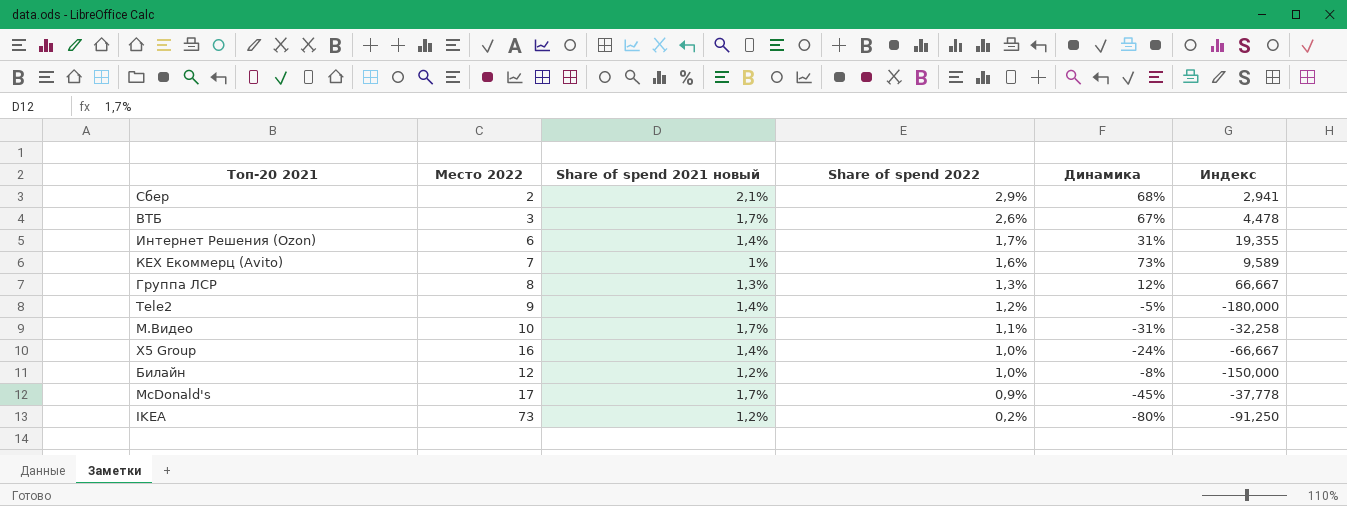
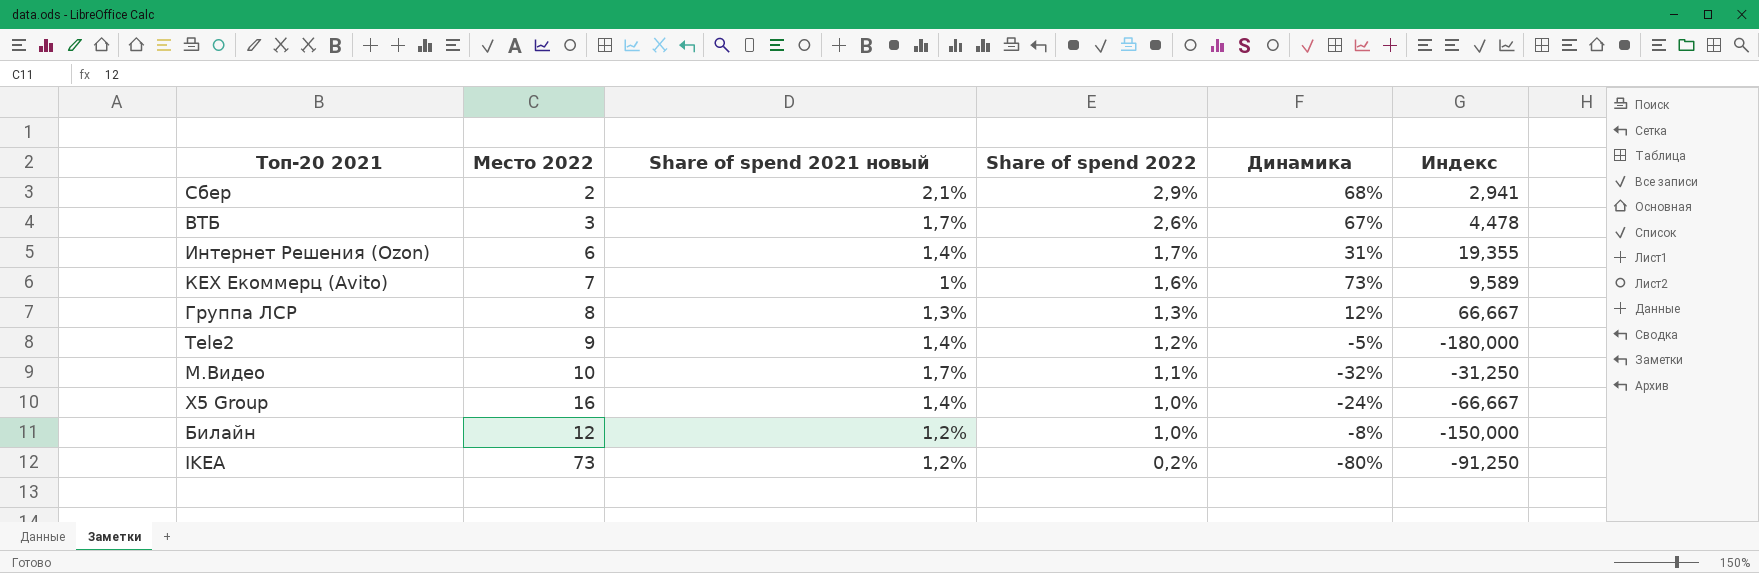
row McDonald's: 17 | 1,7% | 0,9% | -45% | -37,778 -> none
М.Видео | Динамика: -31% -> -32%
М.Видео | Индекс: -32,258 -> -31,250

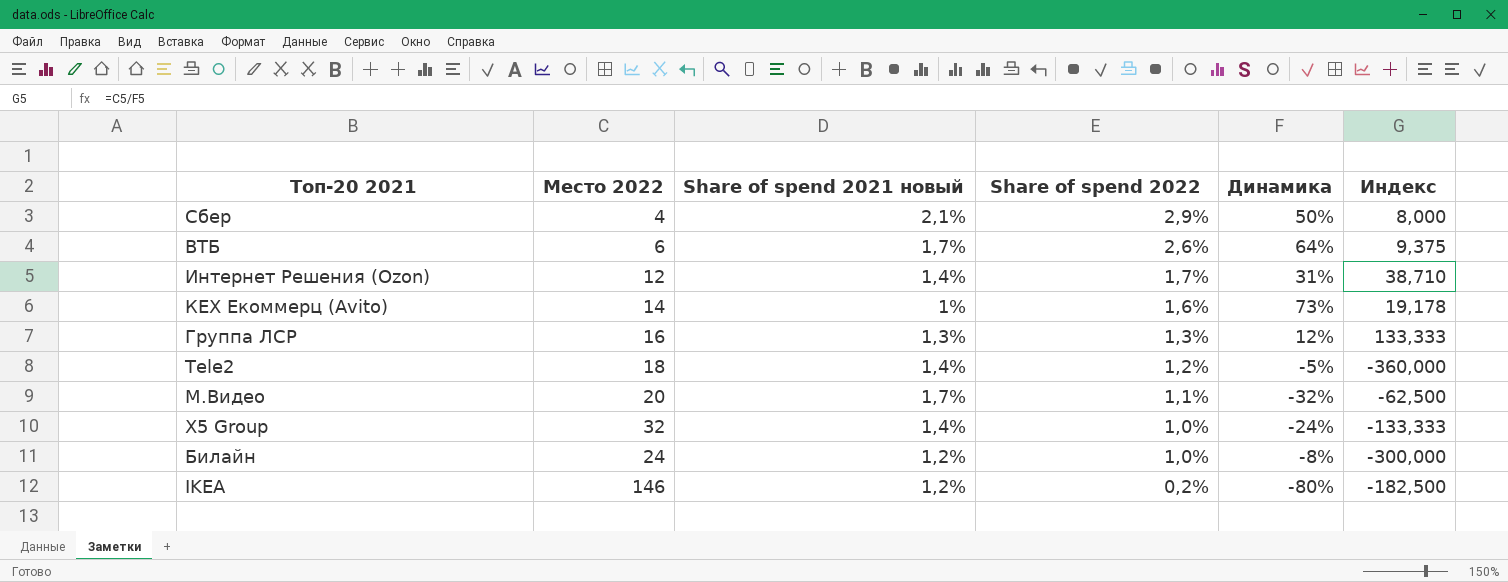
Сбер | Место 2022: 2 -> 4
Сбер | Динамика: 68% -> 50%
Сбер | Индекс: 2,941 -> 8,000
ВТБ | Место 2022: 3 -> 6
ВТБ | Динамика: 67% -> 64%
ВТБ | Индекс: 4,478 -> 9,375
Интернет Решения (Ozon) | Место 2022: 6 -> 12
Интернет Решения (Ozon) | Индекс: 19,355 -> 38,710
КЕХ Екоммерц (Avito) | Место 2022: 7 -> 14
КЕХ Екоммерц (Avito) | Индекс: 9,589 -> 19,178
Группа ЛСР | Место 2022: 8 -> 16
Группа ЛСР | Индекс: 66,667 -> 133,333
Tele2 | Место 2022: 9 -> 18
Tele2 | Индекс: -180,000 -> -360,000
М.Видео | Место 2022: 10 -> 20
М.Видео | Индекс: -31,250 -> -62,500
X5 Group | Место 2022: 16 -> 32
X5 Group | Индекс: -66,667 -> -133,333
Билайн | Место 2022: 12 -> 24
Билайн | Индекс: -150,000 -> -300,000
IKEA | Место 2022: 73 -> 146
IKEA | Индекс: -91,250 -> -182,500

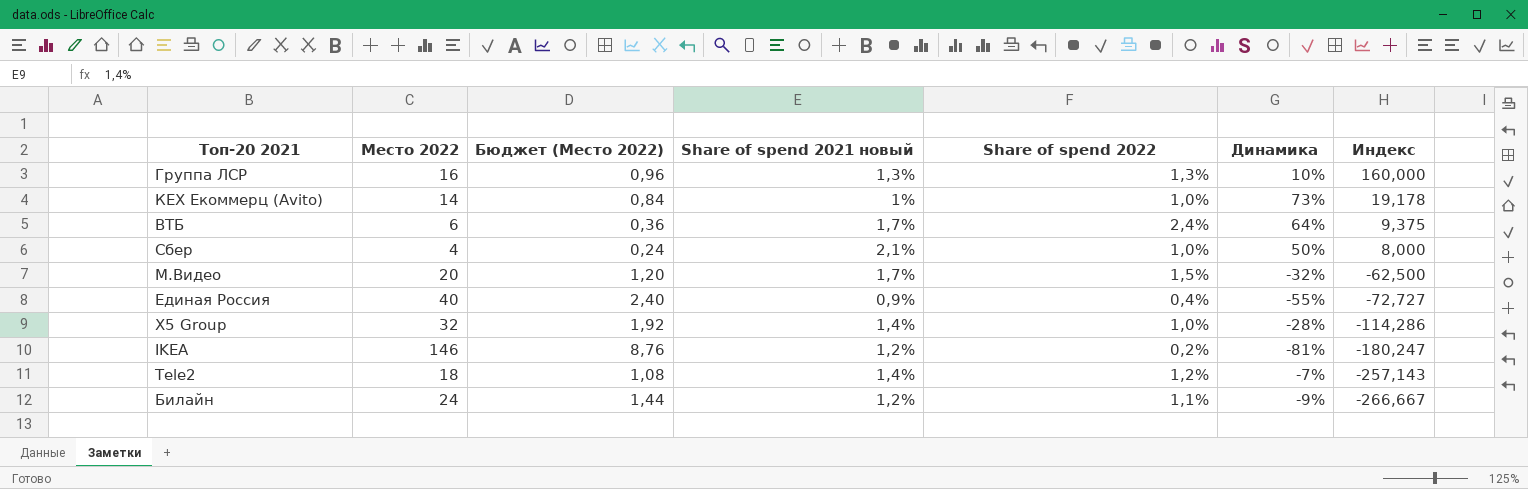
row order: Share of spend 2022 descending -> Индекс descending
column Бюджет (Место 2022) | formula: none -> [Место 2022] * 0,06
row Интернет Решения (Ozon): 12 | 1,4% | 1,7% | 31% | 38,710 -> none
Группа ЛСР | Динамика: 12% -> 10%
Группа ЛСР | Индекс: 133,333 -> 160,000
КЕХ Екоммерц (Avito) | Share of spend 2022: 1,6% -> 1,0%
ВТБ | Share of spend 2022: 2,6% -> 2,4%
Сбер | Share of spend 2022: 2,9% -> 1,0%
М.Видео | Share of spend 2022: 1,1% -> 1,5%
row Единая Россия: none -> 40 | 2,40 | 0,9% | 0,4% | -55% | -72,727
X5 Group | Динамика: -24% -> -28%
X5 Group | Индекс: -133,333 -> -114,286
IKEA | Динамика: -80% -> -81%
IKEA | Индекс: -182,500 -> -180,247
Tele2 | Динамика: -5% -> -7%
Tele2 | Индекс: -360,000 -> -257,143
Билайн | Share of spend 2022: 1,0% -> 1,1%
Билайн | Динамика: -8% -> -9%
Билайн | Индекс: -300,000 -> -266,667

